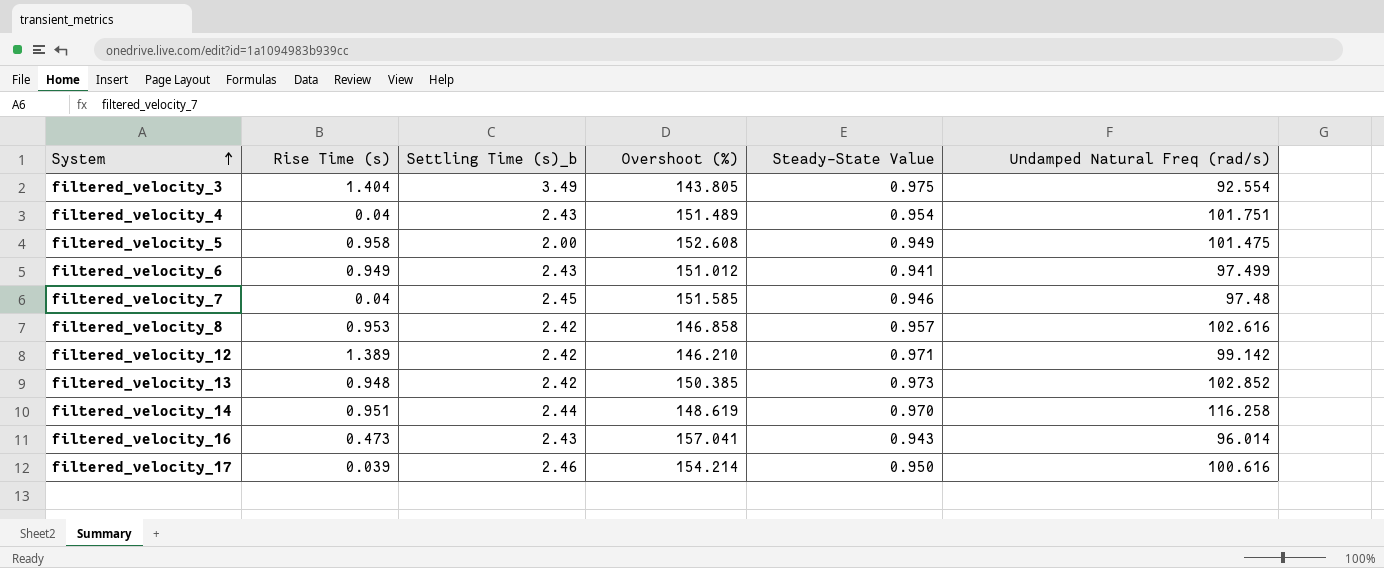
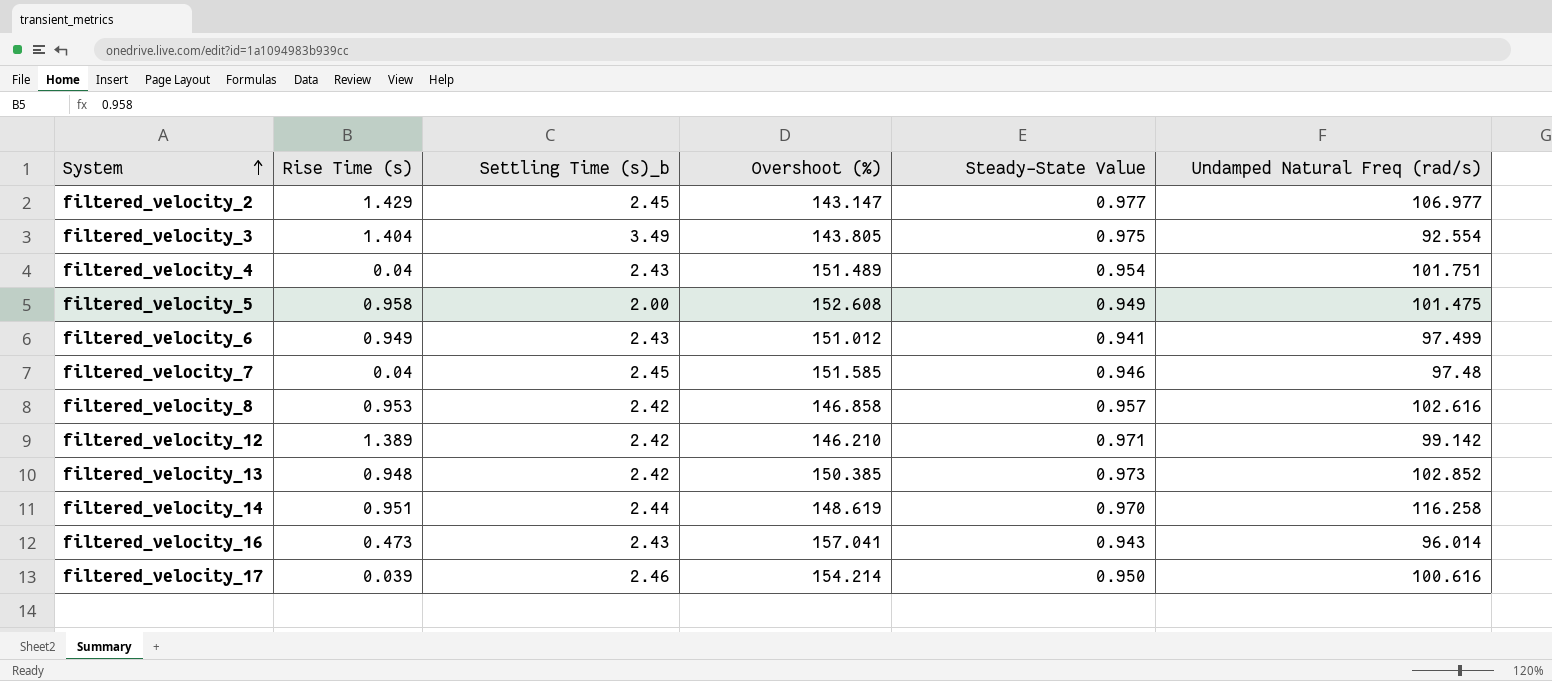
row filtered_velocity_2: none -> 1.429 | 2.45 | 143.147 | 0.977 | 106.977

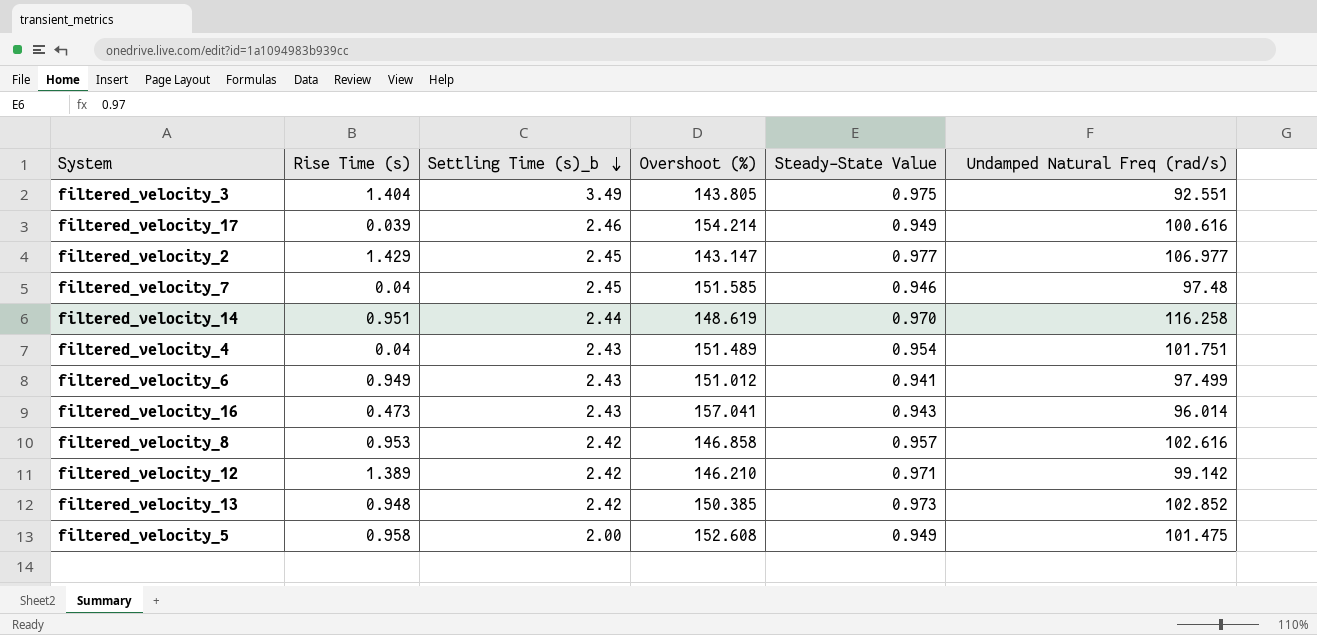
row order: System ascending -> Settling Time (s)_b descending
filtered_velocity_3 | Undamped Natural Freq (rad/s): 92.554 -> 92.551
filtered_velocity_17 | Steady-State Value: 0.950 -> 0.949

